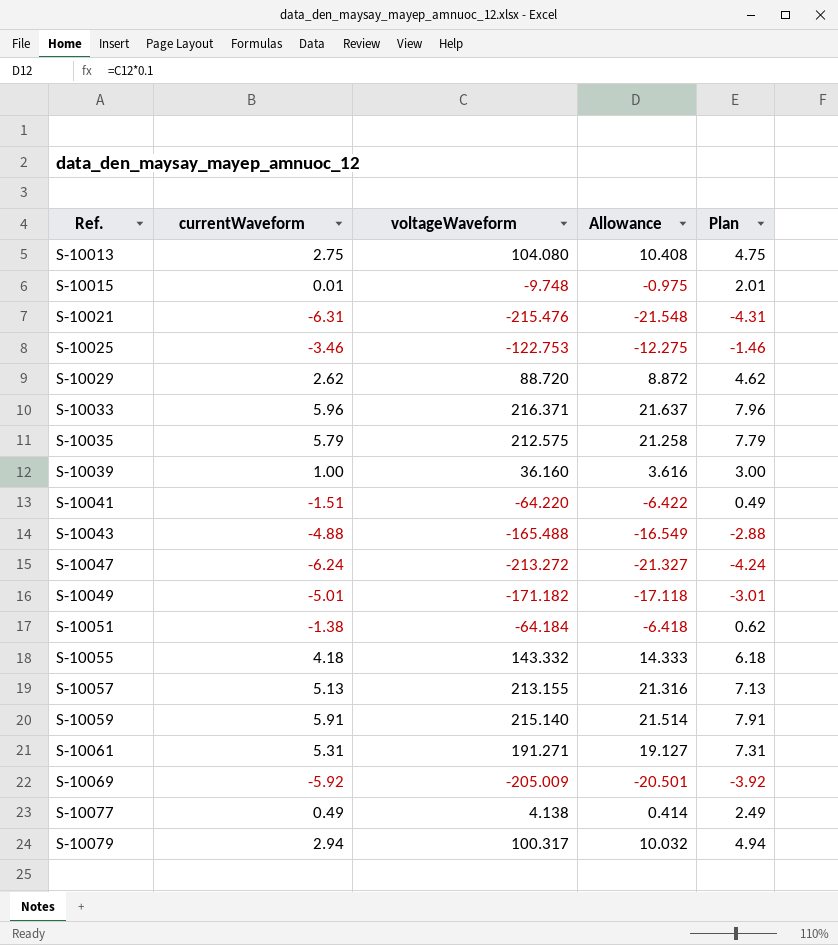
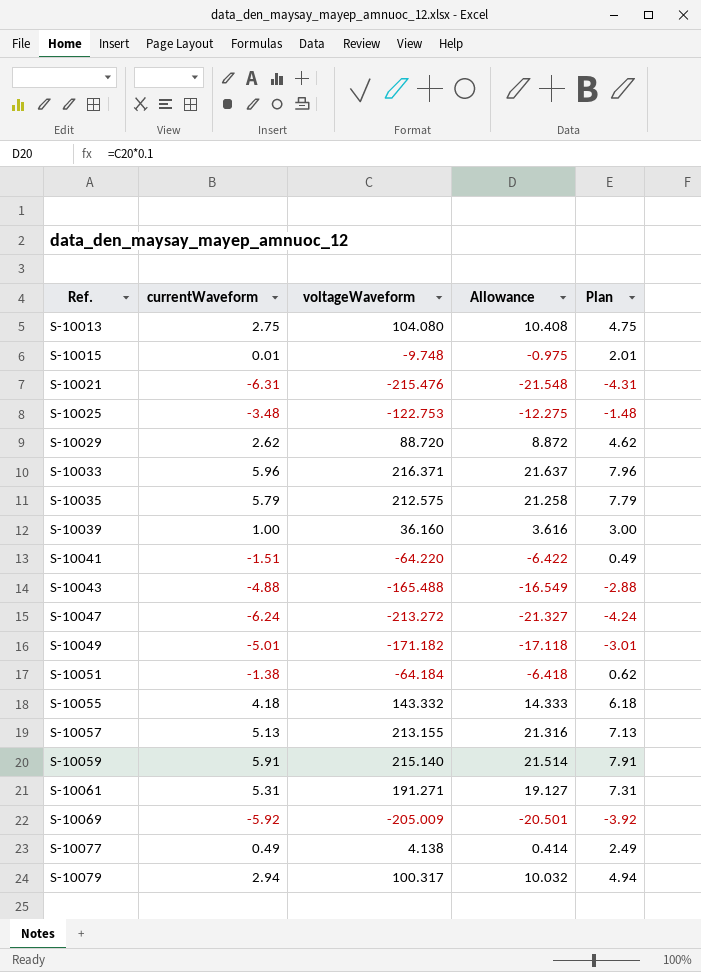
S-10025 | currentWaveform: -3.46 -> -3.48
S-10025 | Plan: -1.46 -> -1.48

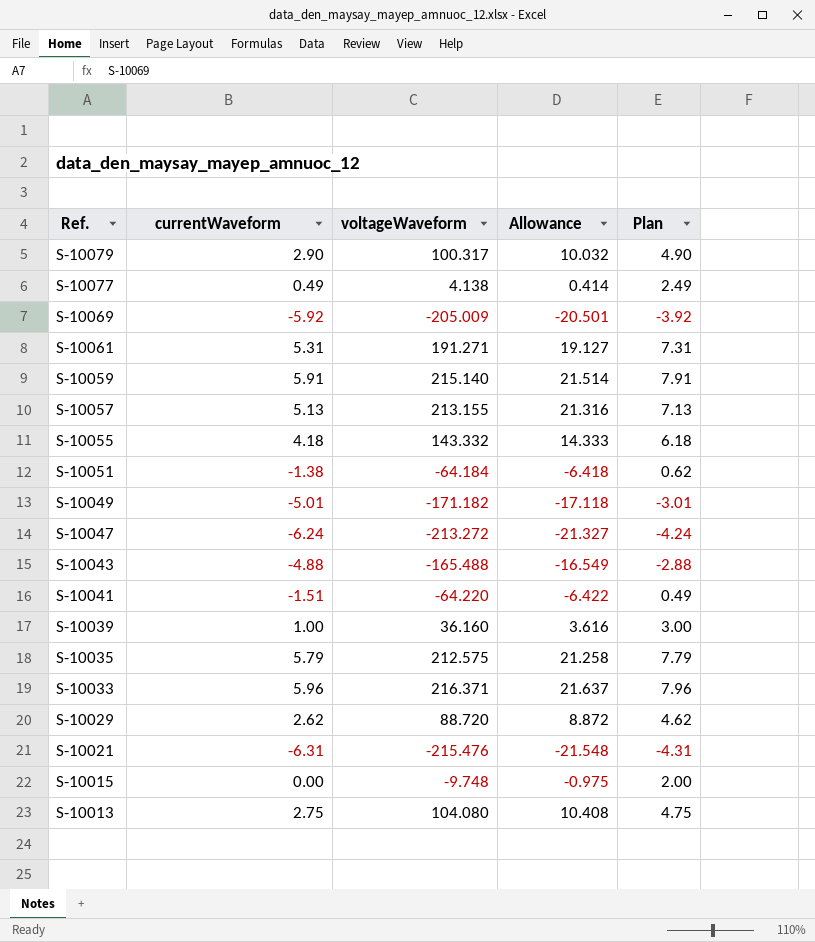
row order: Ref. ascending -> Ref. descending
row S-10025: -3.48 | -122.753 | -12.275 | -1.48 -> none
S-10079 | currentWaveform: 2.94 -> 2.90
S-10079 | Plan: 4.94 -> 4.90
S-10015 | currentWaveform: 0.01 -> 0.00
S-10015 | Plan: 2.01 -> 2.00

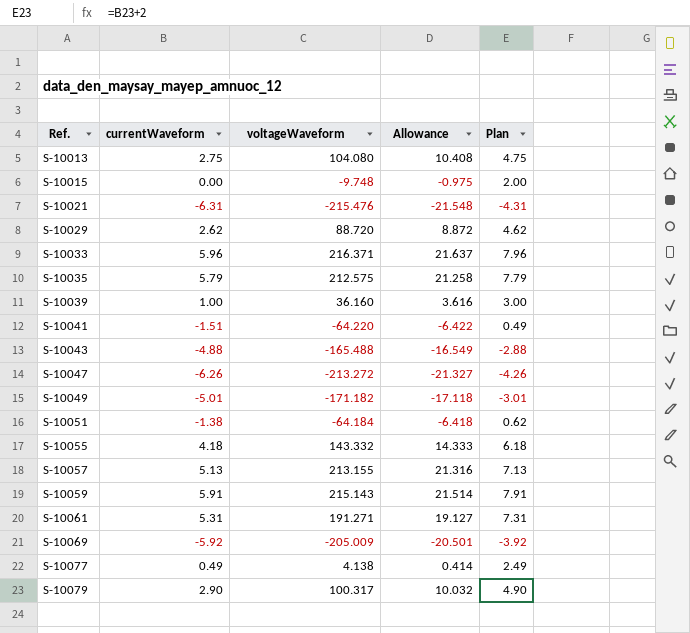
row order: Ref. descending -> Ref. ascending
S-10047 | currentWaveform: -6.24 -> -6.26
S-10047 | Plan: -4.24 -> -4.26
S-10059 | voltageWaveform: 215.140 -> 215.143

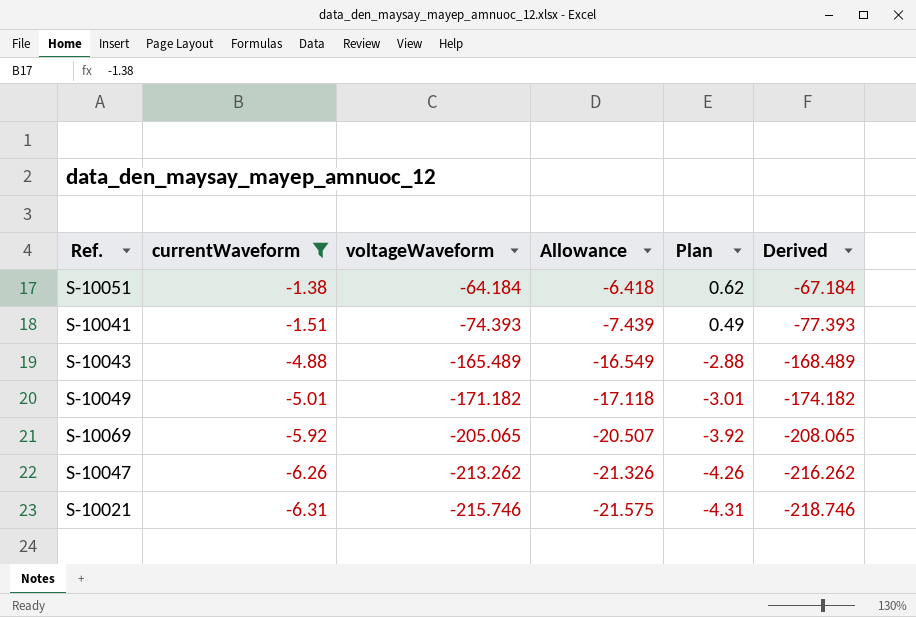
filter: none -> currentWaveform <= -1.38
row order: Ref. ascending -> currentWaveform descending
column Derived | formula: none -> [voltageWaveform] - 3
S-10041 | voltageWaveform: -64.220 -> -74.393
S-10041 | Allowance: -6.422 -> -7.439
S-10043 | voltageWaveform: -165.488 -> -165.489
S-10069 | voltageWaveform: -205.009 -> -205.065
S-10069 | Allowance: -20.501 -> -20.507
S-10047 | voltageWaveform: -213.272 -> -213.262
S-10047 | Allowance: -21.327 -> -21.326
S-10021 | voltageWaveform: -215.476 -> -215.746
S-10021 | Allowance: -21.548 -> -21.575

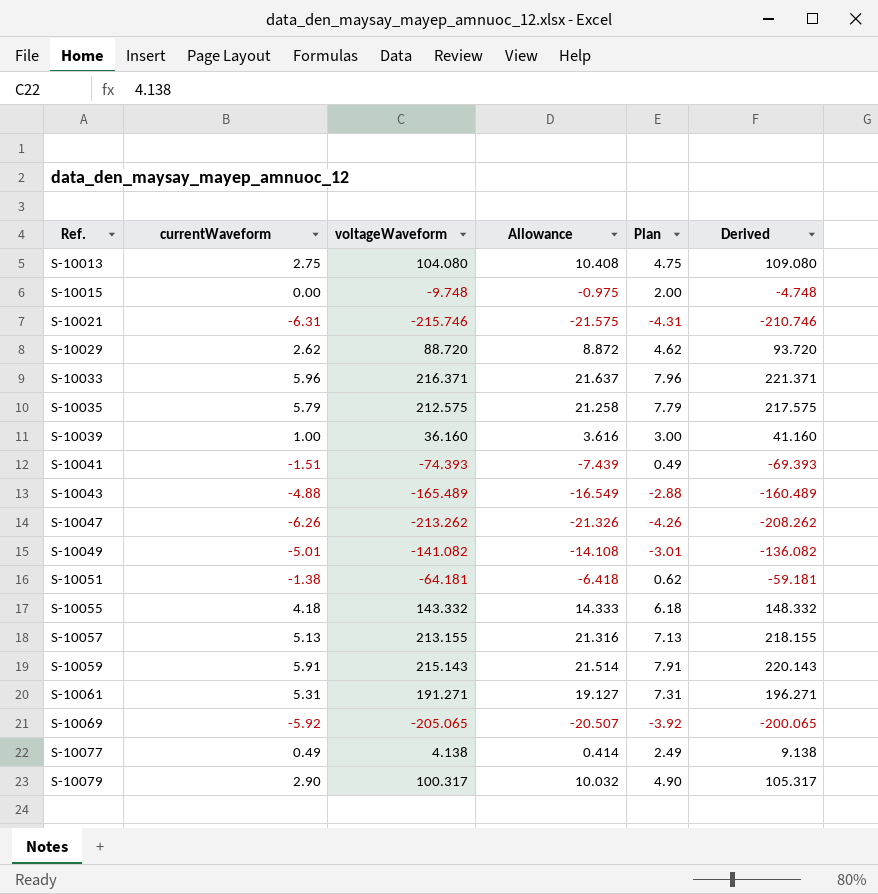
filter: currentWaveform <= -1.38 -> none
row order: currentWaveform descending -> Ref. ascending
column Derived | formula: [voltageWaveform] - 3 -> [voltageWaveform] + 5
S-10049 | voltageWaveform: -171.182 -> -141.082
S-10049 | Allowance: -17.118 -> -14.108
S-10051 | voltageWaveform: -64.184 -> -64.181

